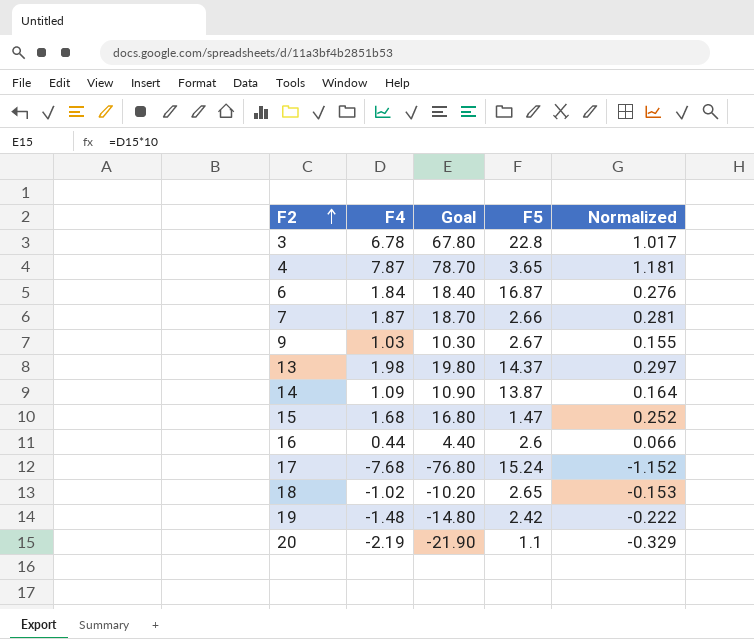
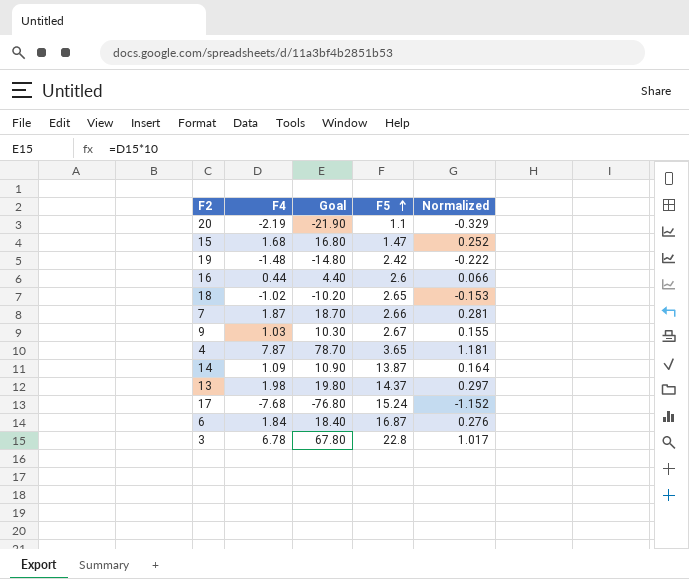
row order: F2 ascending -> F5 ascending

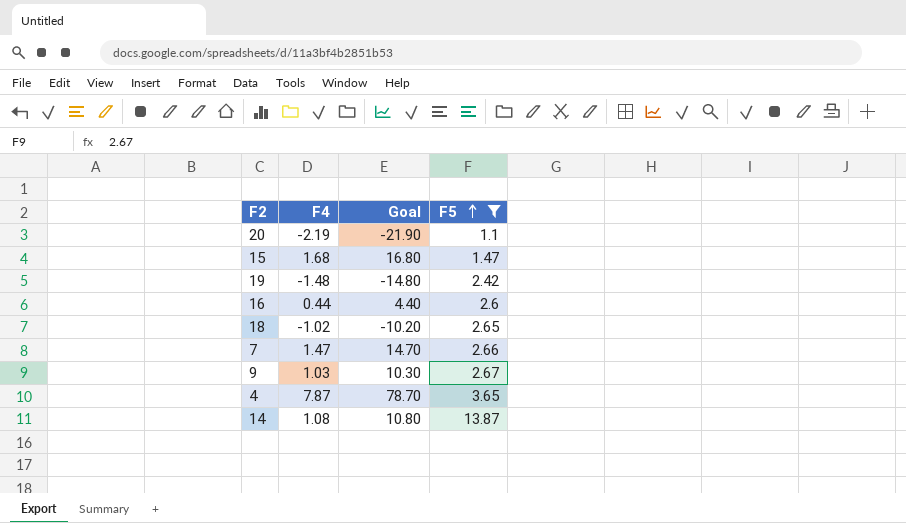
filter: none -> F5 <= 13.87
column Normalized | formula: [F4] * 0.15 -> none
7 | F4: 1.87 -> 1.47
7 | Goal: 18.70 -> 14.70
14 | F4: 1.09 -> 1.08
14 | Goal: 10.90 -> 10.80

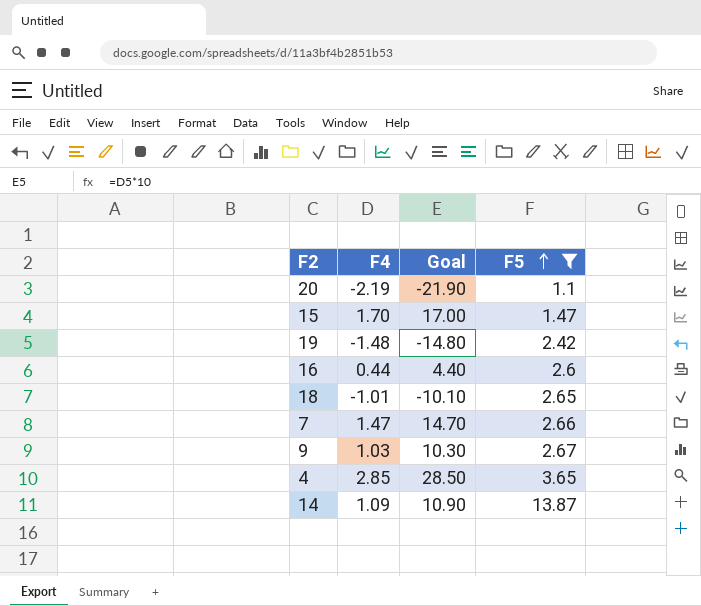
15 | F4: 1.68 -> 1.70
15 | Goal: 16.80 -> 17.00
18 | F4: -1.02 -> -1.01
18 | Goal: -10.20 -> -10.10
4 | F4: 7.87 -> 2.85
4 | Goal: 78.70 -> 28.50
14 | F4: 1.08 -> 1.09
14 | Goal: 10.80 -> 10.90

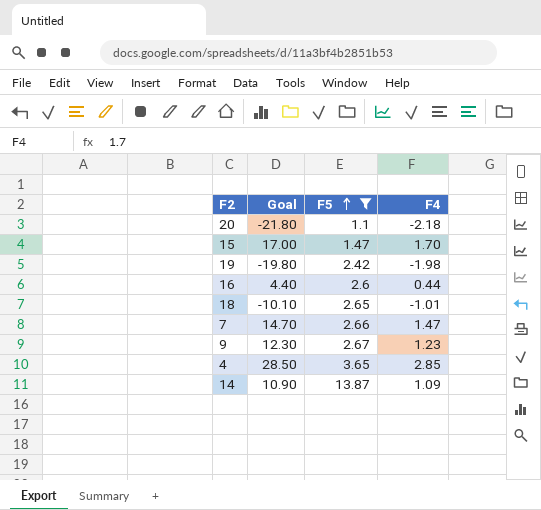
column F4 | position: 2 -> 4
20 | Goal: -21.90 -> -21.80
20 | F4: -2.19 -> -2.18
19 | Goal: -14.80 -> -19.80
19 | F4: -1.48 -> -1.98
9 | Goal: 10.30 -> 12.30
9 | F4: 1.03 -> 1.23

